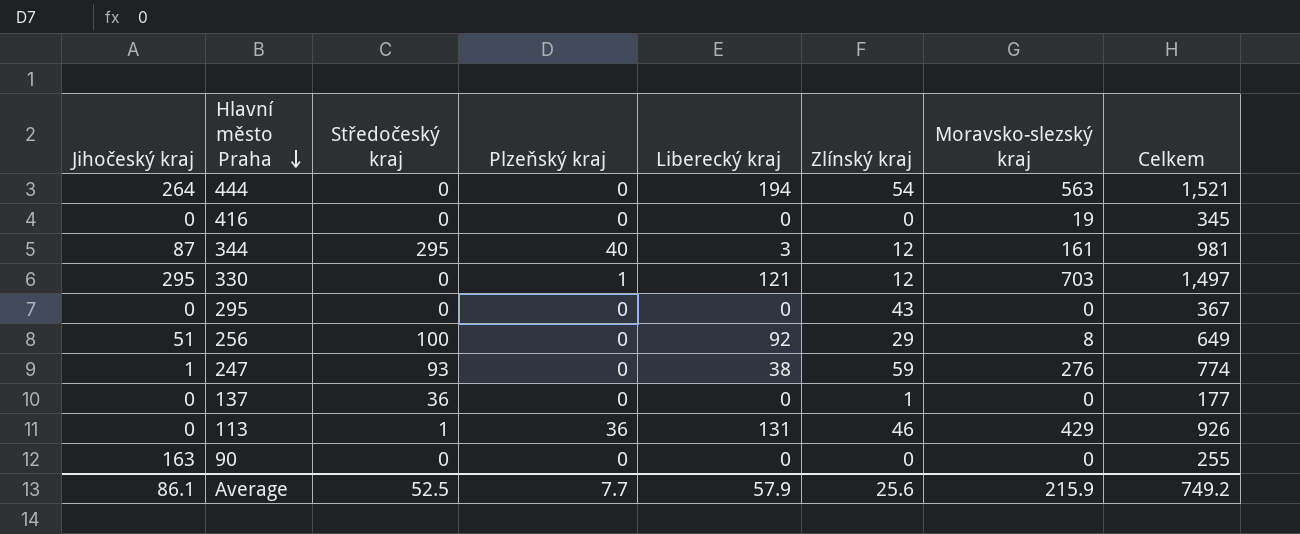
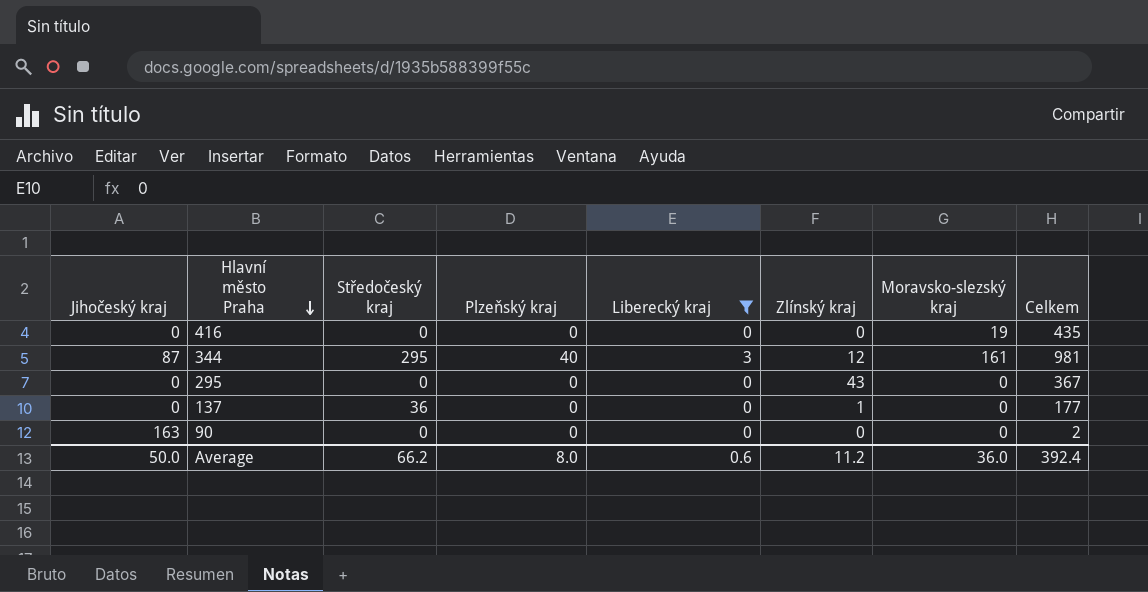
filter: none -> Liberecký kraj <= 3
416 | Celkem: 345 -> 435
90 | Celkem: 255 -> 2
Average | Jihočeský kraj: 86.1 -> 50.0
Average | Středočeský kraj: 52.5 -> 66.2
Average | Plzeňský kraj: 7.7 -> 8.0
Average | Liberecký kraj: 57.9 -> 0.6
Average | Zlínský kraj: 25.6 -> 11.2
Average | Moravsko-slezský kraj: 215.9 -> 36.0
Average | Celkem: 749.2 -> 392.4

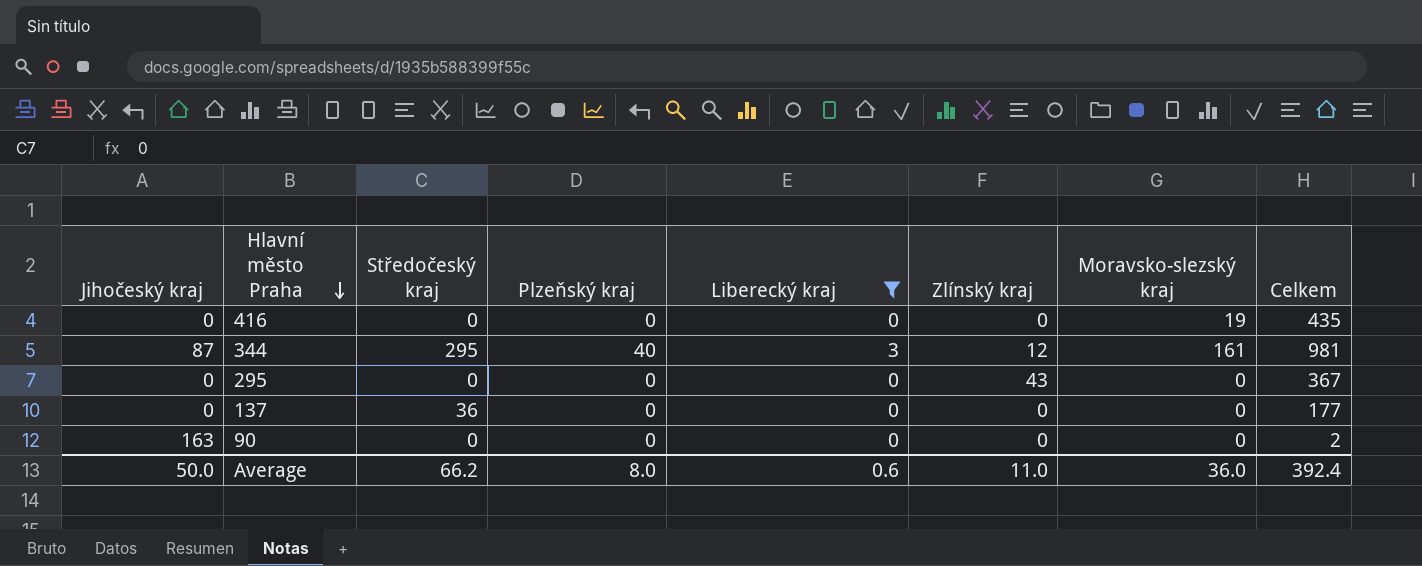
137 | Zlínský kraj: 1 -> 0
Average | Zlínský kraj: 11.2 -> 11.0

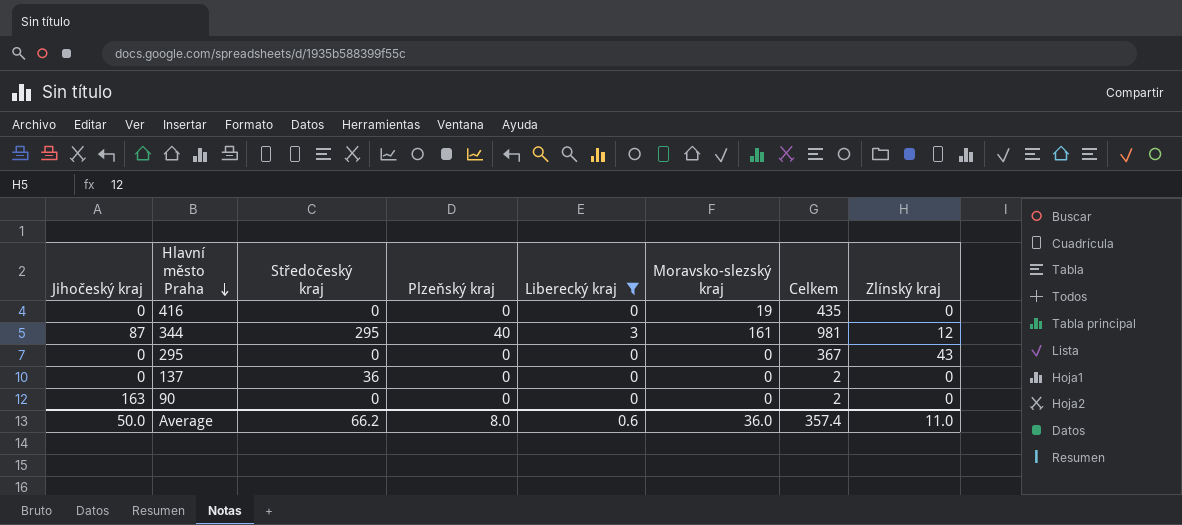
column Zlínský kraj | position: 6 -> 8
137 | Celkem: 177 -> 2
Average | Celkem: 392.4 -> 357.4

